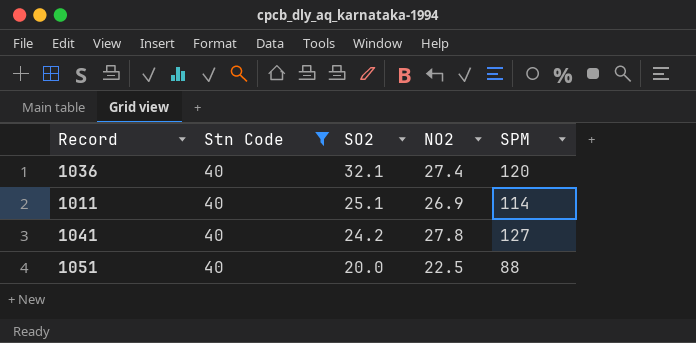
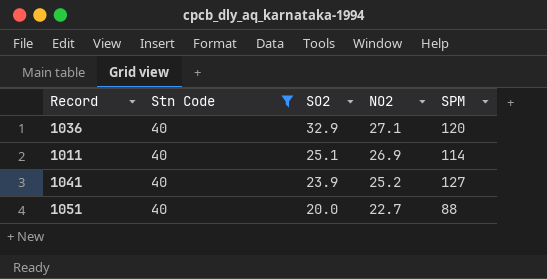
1036 | SO2: 32.1 -> 32.9
1036 | NO2: 27.4 -> 27.1
1041 | SO2: 24.2 -> 23.9
1041 | NO2: 27.8 -> 25.2
1051 | NO2: 22.5 -> 22.7

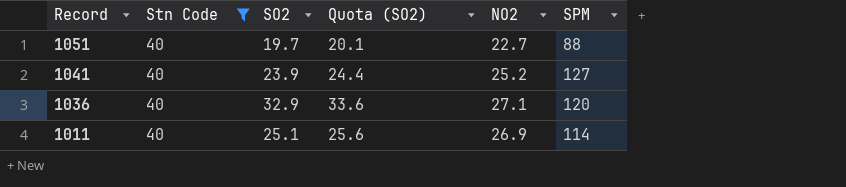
row order: SO2 descending -> Record descending
column Quota (SO2) | formula: none -> [SO2] * 1.02
1051 | SO2: 20.0 -> 19.7

